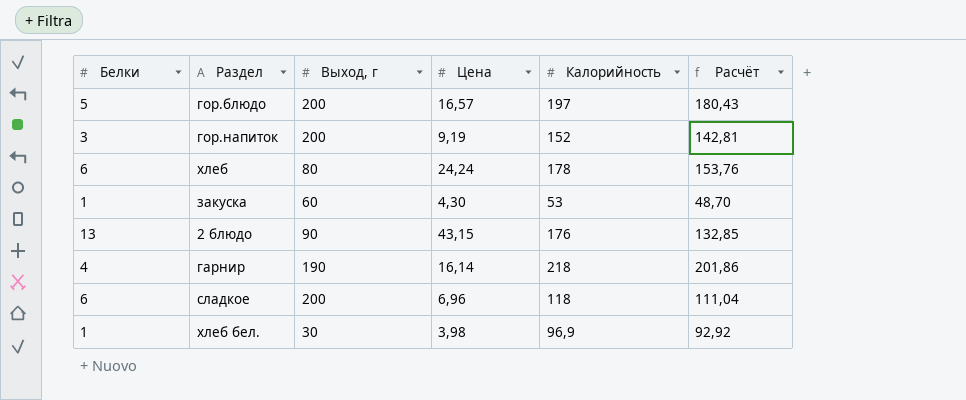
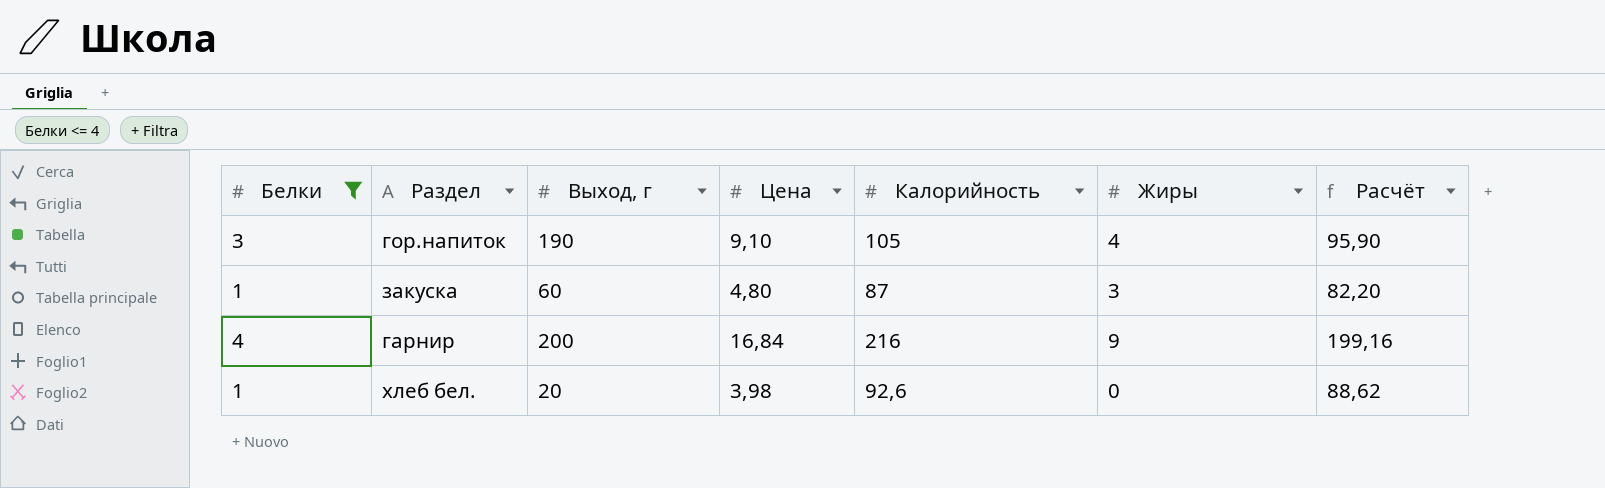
filter: none -> Белки <= 4
column Жиры | position: none -> 6
гор.напиток | Выход, г: 200 -> 190
гор.напиток | Цена: 9,19 -> 9,10
гор.напиток | Калорийность: 152 -> 105
гор.напиток | Расчёт: 142,81 -> 95,90
закуска | Цена: 4,30 -> 4,80
закуска | Калорийность: 53 -> 87
закуска | Расчёт: 48,70 -> 82,20
гарнир | Выход, г: 190 -> 200
гарнир | Цена: 16,14 -> 16,84
гарнир | Калорийность: 218 -> 216
гарнир | Расчёт: 201,86 -> 199,16
хлеб бел. | Выход, г: 30 -> 20
хлеб бел. | Калорийность: 96,9 -> 92,6
хлеб бел. | Расчёт: 92,92 -> 88,62

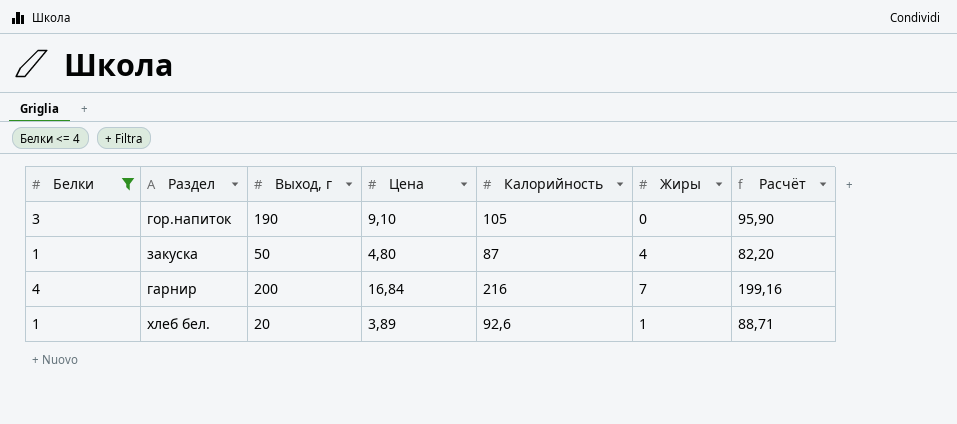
гор.напиток | Жиры: 4 -> 0
закуска | Выход, г: 60 -> 50
закуска | Жиры: 3 -> 4
гарнир | Жиры: 9 -> 7
хлеб бел. | Цена: 3,98 -> 3,89
хлеб бел. | Жиры: 0 -> 1
хлеб бел. | Расчёт: 88,62 -> 88,71

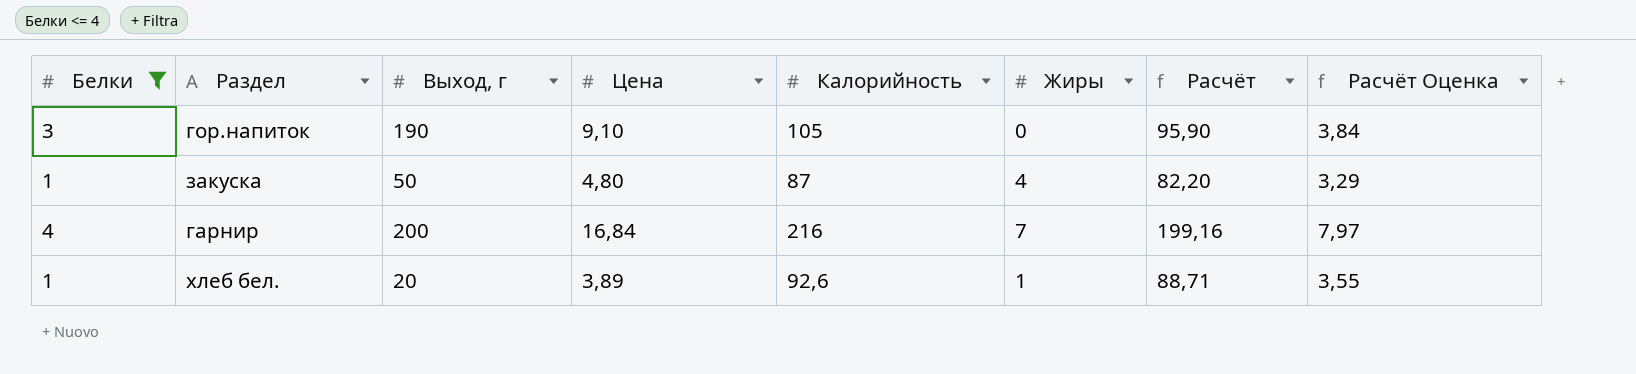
column Расчёт Оценка | formula: none -> [Расчёт] * 0,04

